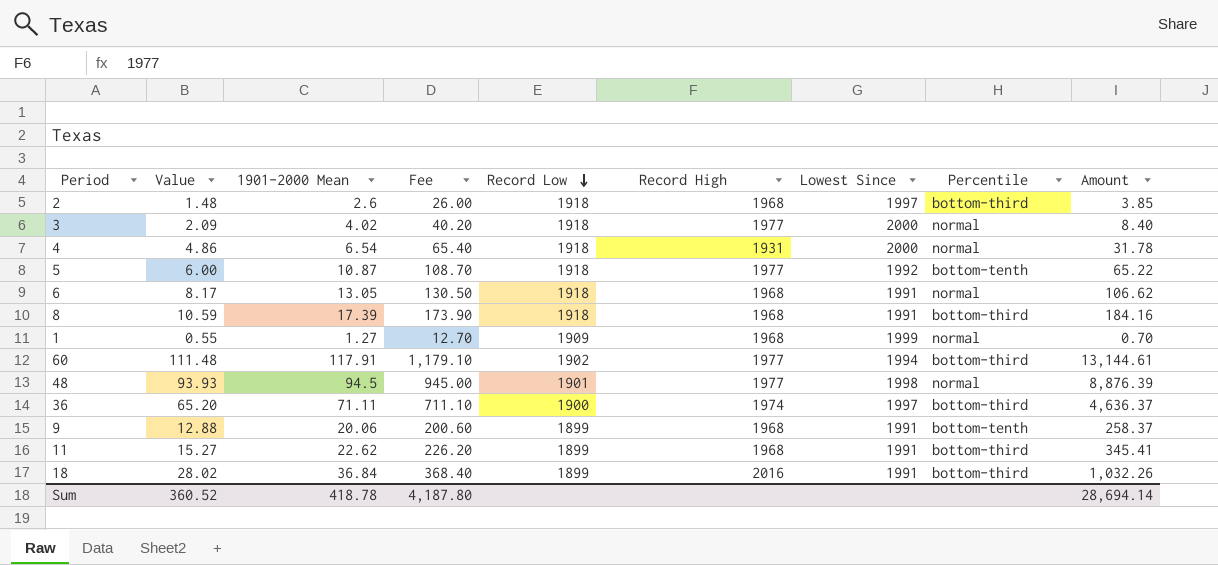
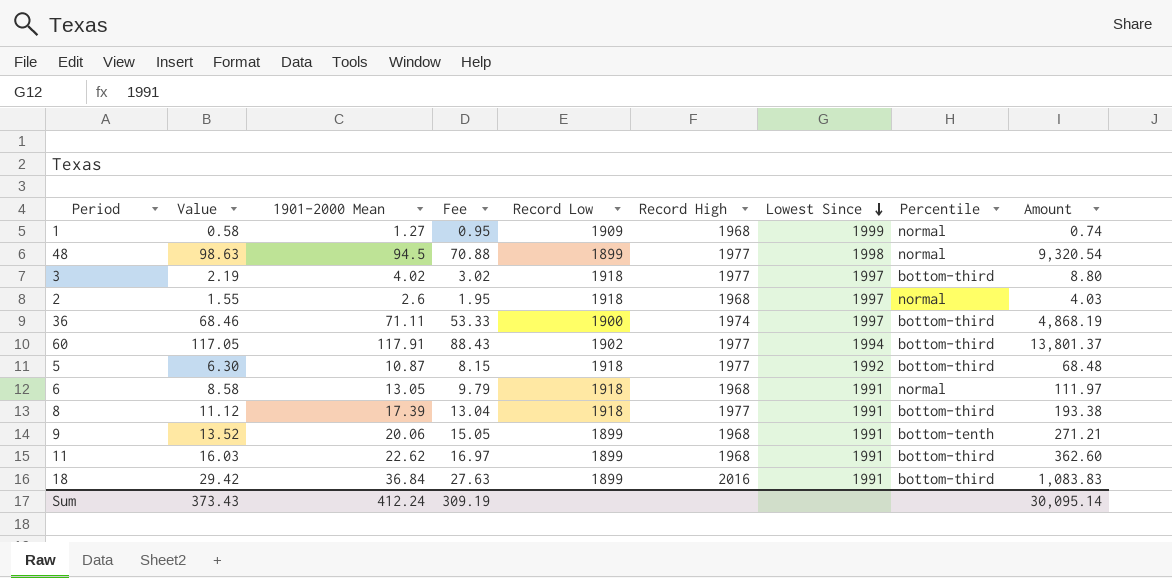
row order: Record Low descending -> Lowest Since descending
column Fee | formula: [1901-2000 Mean] * 10 -> [1901-2000 Mean] * 0.75
row 4: 4.86 | 6.54 | 65.40 | 1918 | 1931 | 2000 | normal | 31.78 -> none
1 | Value: 0.55 -> 0.58
1 | Amount: 0.70 -> 0.74
48 | Value: 93.93 -> 98.63
48 | Record Low: 1901 -> 1899
48 | Amount: 8,876.39 -> 9,320.54
3 | Value: 2.09 -> 2.19
3 | Lowest Since: 2000 -> 1997
3 | Percentile: normal -> bottom-third
3 | Amount: 8.40 -> 8.80
2 | Value: 1.48 -> 1.55
2 | Percentile: bottom-third -> normal
2 | Amount: 3.85 -> 4.03
36 | Value: 65.20 -> 68.46
36 | Amount: 4,636.37 -> 4,868.19
60 | Value: 111.48 -> 117.05
60 | Amount: 13,144.61 -> 13,801.37
5 | Value: 6.00 -> 6.30
5 | Percentile: bottom-tenth -> bottom-third
5 | Amount: 65.22 -> 68.48
6 | Value: 8.17 -> 8.58
6 | Amount: 106.62 -> 111.97
8 | Value: 10.59 -> 11.12
8 | Record High: 1968 -> 1977
8 | Amount: 184.16 -> 193.38
9 | Value: 12.88 -> 13.52
9 | Amount: 258.37 -> 271.21
11 | Value: 15.27 -> 16.03
11 | Amount: 345.41 -> 362.60
18 | Value: 28.02 -> 29.42
18 | Amount: 1,032.26 -> 1,083.83
Sum | Value: 360.52 -> 373.43
Sum | 1901-2000 Mean: 418.78 -> 412.24
Sum | Fee: 4,187.80 -> 309.19
Sum | Amount: 28,694.14 -> 30,095.14

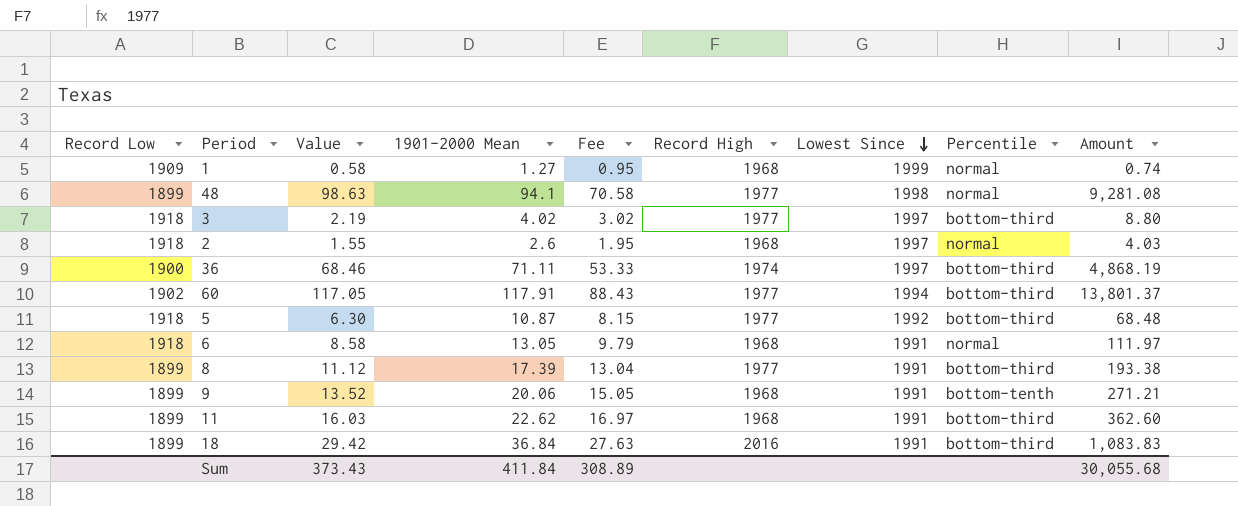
column Record Low | position: 5 -> 1
48 | 1901-2000 Mean: 94.5 -> 94.1
48 | Fee: 70.88 -> 70.58
48 | Amount: 9,320.54 -> 9,281.08
8 | Record Low: 1918 -> 1899
Sum | 1901-2000 Mean: 412.24 -> 411.84
Sum | Fee: 309.19 -> 308.89
Sum | Amount: 30,095.14 -> 30,055.68

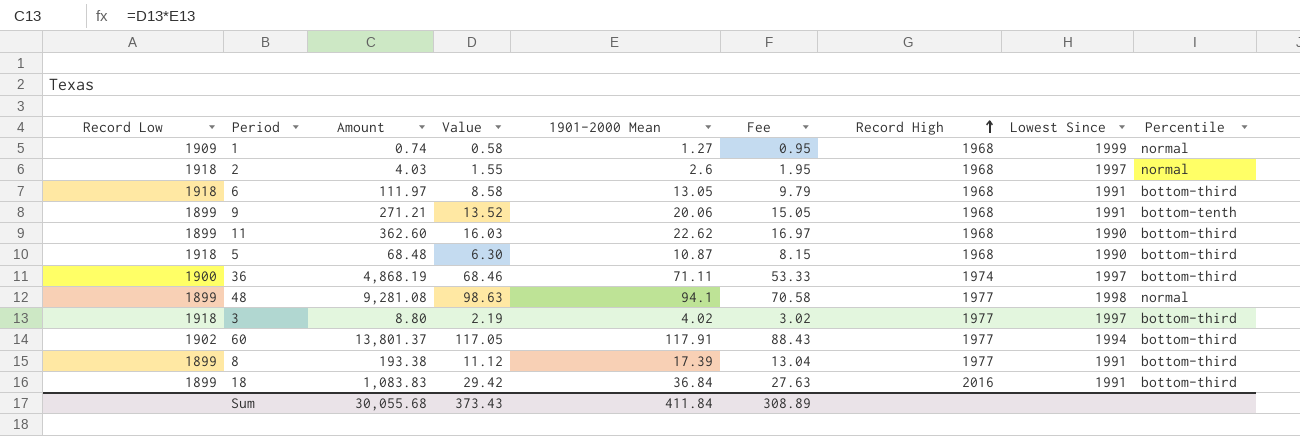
row order: Lowest Since descending -> Record High ascending
column Amount | position: 9 -> 3
6 | Percentile: normal -> bottom-third
11 | Lowest Since: 1991 -> 1990
5 | Record High: 1977 -> 1968
5 | Lowest Since: 1992 -> 1990

